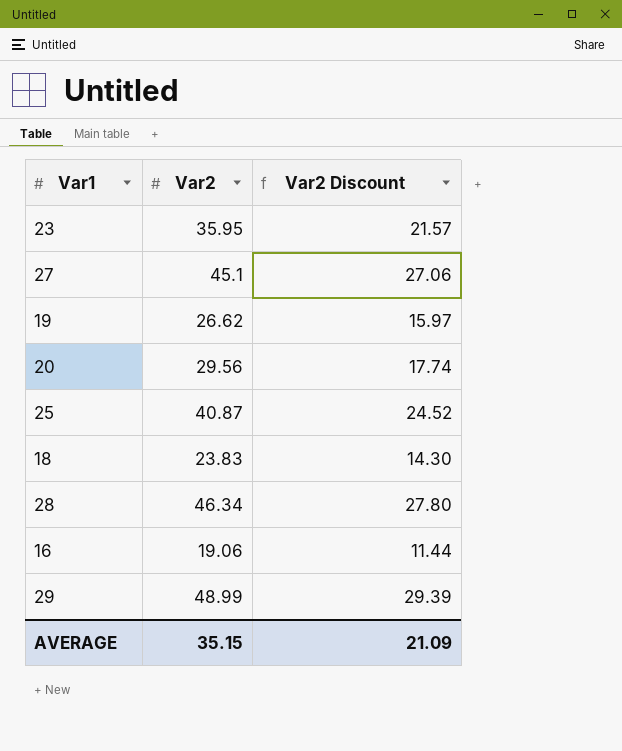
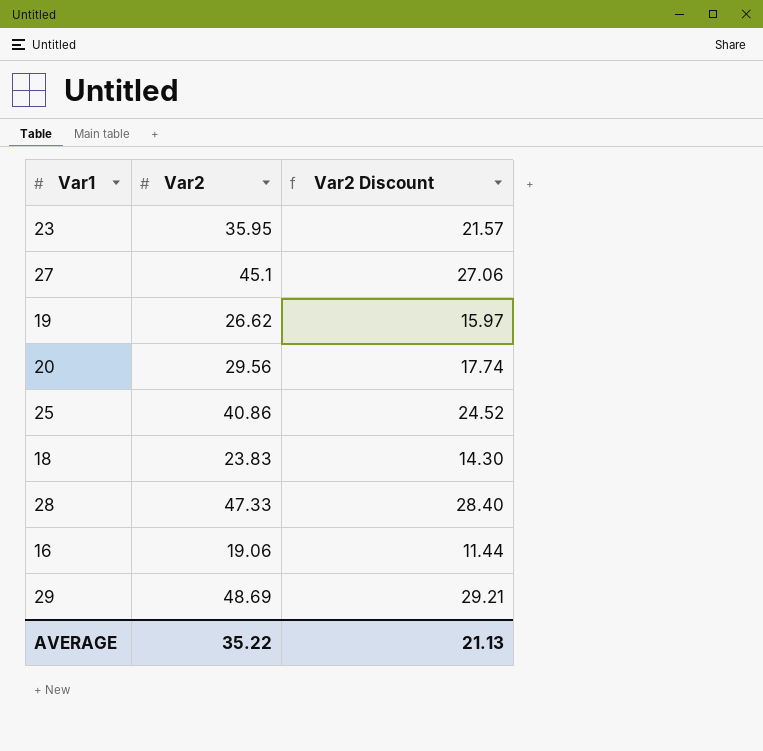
25 | Var2: 40.87 -> 40.86
28 | Var2: 46.34 -> 47.33
28 | Var2 Discount: 27.80 -> 28.40
29 | Var2: 48.99 -> 48.69
29 | Var2 Discount: 29.39 -> 29.21
AVERAGE | Var2: 35.15 -> 35.22
AVERAGE | Var2 Discount: 21.09 -> 21.13

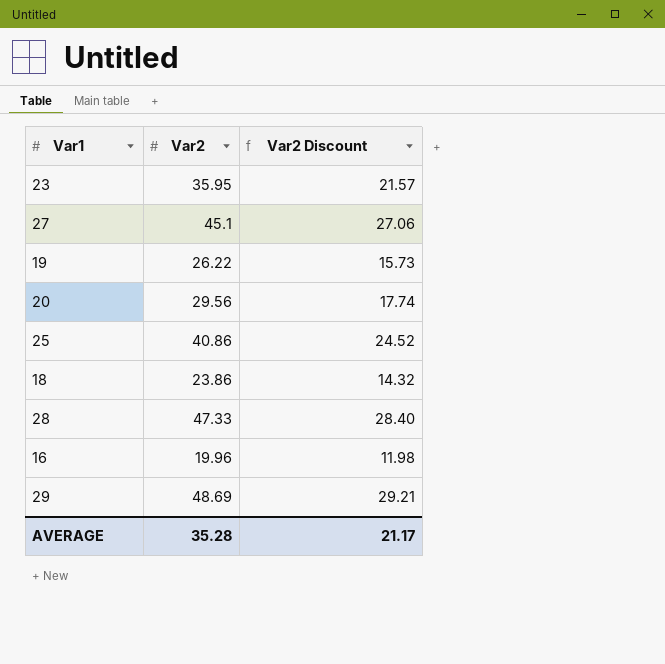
19 | Var2: 26.62 -> 26.22
19 | Var2 Discount: 15.97 -> 15.73
18 | Var2: 23.83 -> 23.86
18 | Var2 Discount: 14.30 -> 14.32
16 | Var2: 19.06 -> 19.96
16 | Var2 Discount: 11.44 -> 11.98
AVERAGE | Var2: 35.22 -> 35.28
AVERAGE | Var2 Discount: 21.13 -> 21.17

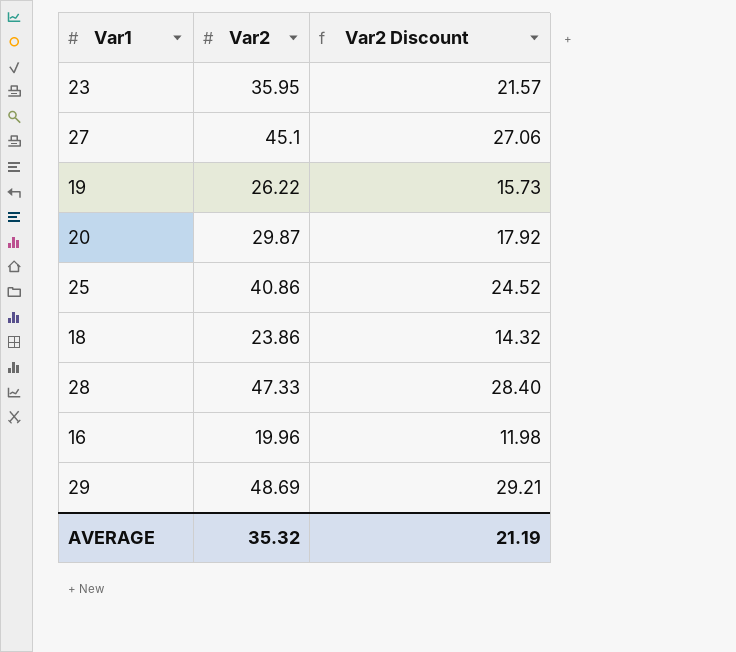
20 | Var2: 29.56 -> 29.87
20 | Var2 Discount: 17.74 -> 17.92
AVERAGE | Var2: 35.28 -> 35.32
AVERAGE | Var2 Discount: 21.17 -> 21.19

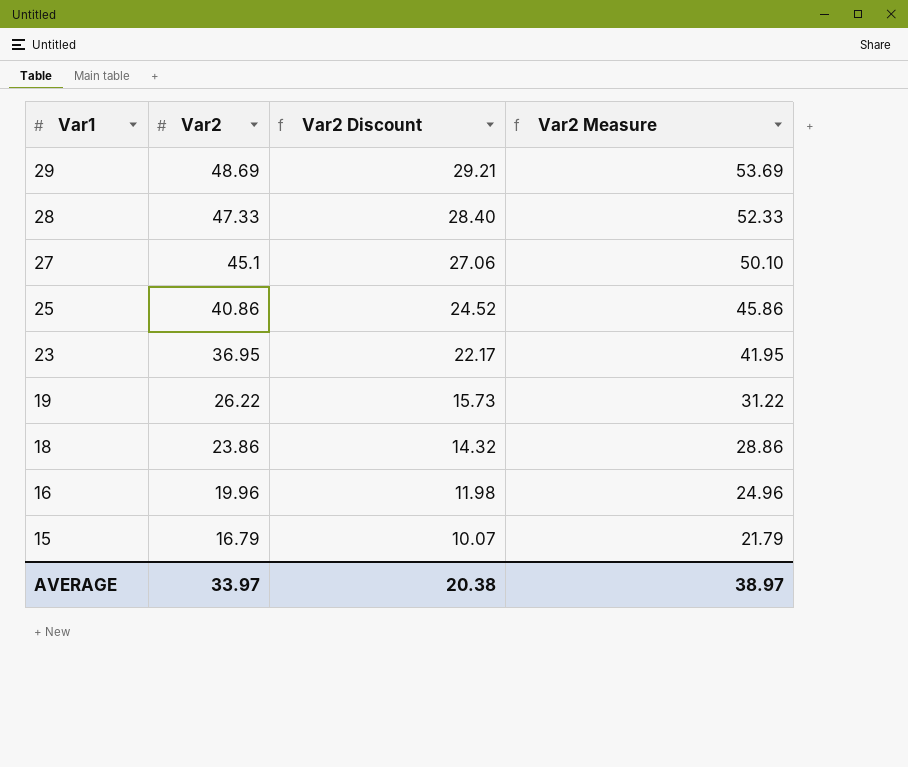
row order: none -> Var1 descending
column Var2 Measure | formula: none -> [Var2] + 5
row 20: 29.87 | 17.92 -> none
23 | Var2: 35.95 -> 36.95
23 | Var2 Discount: 21.57 -> 22.17
row 15: none -> 16.79 | 10.07 | 21.79
AVERAGE | Var2: 35.32 -> 33.97
AVERAGE | Var2 Discount: 21.19 -> 20.38

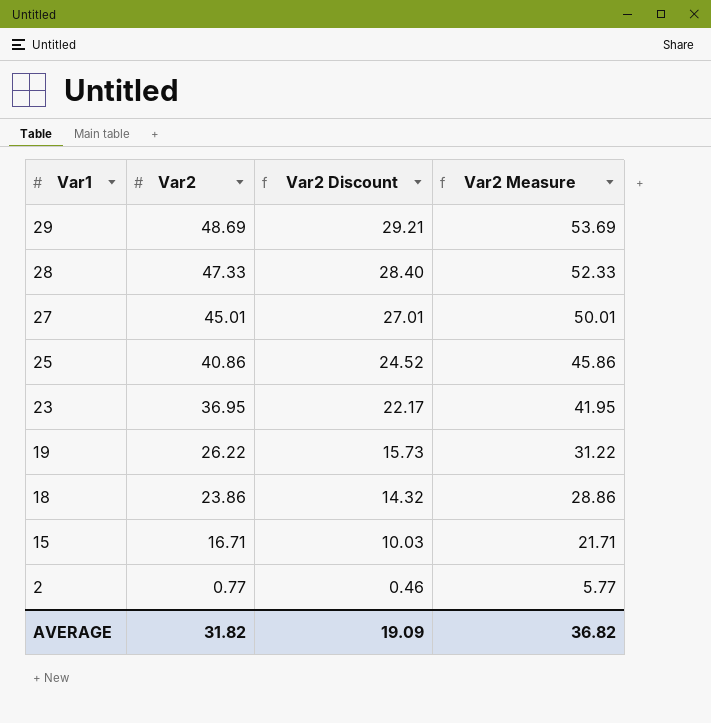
row 16: 19.96 | 11.98 | 24.96 -> none
27 | Var2: 45.1 -> 45.01
27 | Var2 Discount: 27.06 -> 27.01
27 | Var2 Measure: 50.10 -> 50.01
15 | Var2: 16.79 -> 16.71
15 | Var2 Discount: 10.07 -> 10.03
15 | Var2 Measure: 21.79 -> 21.71
row 2: none -> 0.77 | 0.46 | 5.77
AVERAGE | Var2: 33.97 -> 31.82
AVERAGE | Var2 Discount: 20.38 -> 19.09
AVERAGE | Var2 Measure: 38.97 -> 36.82

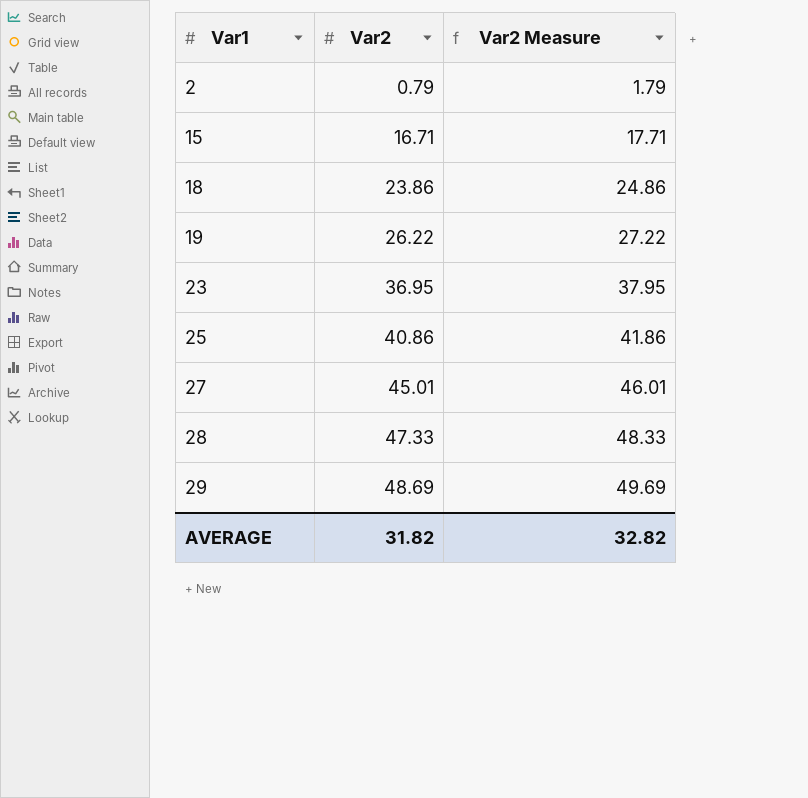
row order: Var1 descending -> Var1 ascending
column Var2 Discount | formula: [Var2] * 0.6 -> none
column Var2 Measure | formula: [Var2] + 5 -> [Var2] + 1
2 | Var2: 0.77 -> 0.79
AVERAGE | Var2 Measure: 36.82 -> 32.82

